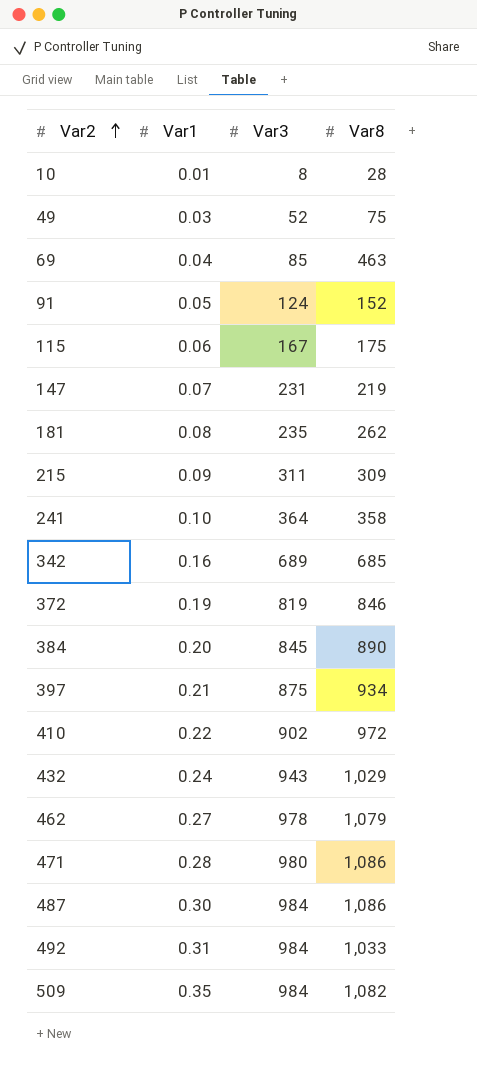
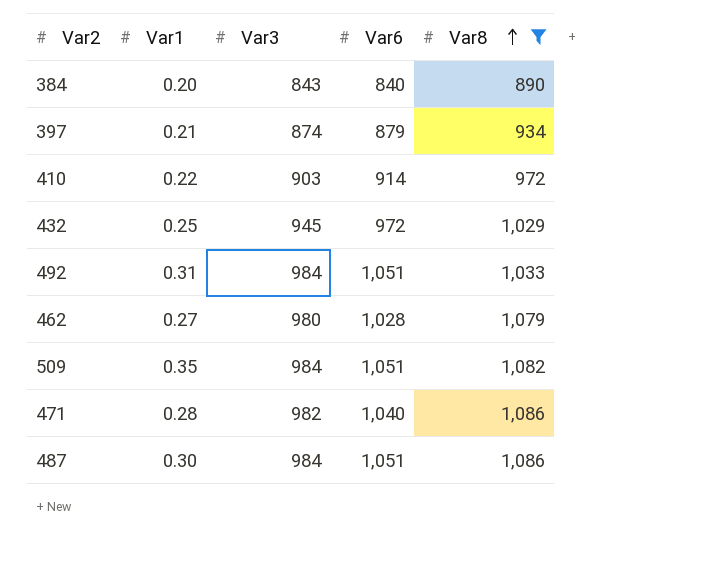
filter: none -> Var8 >= 890
row order: Var2 ascending -> Var8 ascending
column Var6 | position: none -> 4
384 | Var3: 845 -> 843
397 | Var3: 875 -> 874
410 | Var3: 902 -> 903
432 | Var1: 0.24 -> 0.25
432 | Var3: 943 -> 945
462 | Var3: 978 -> 980
471 | Var3: 980 -> 982

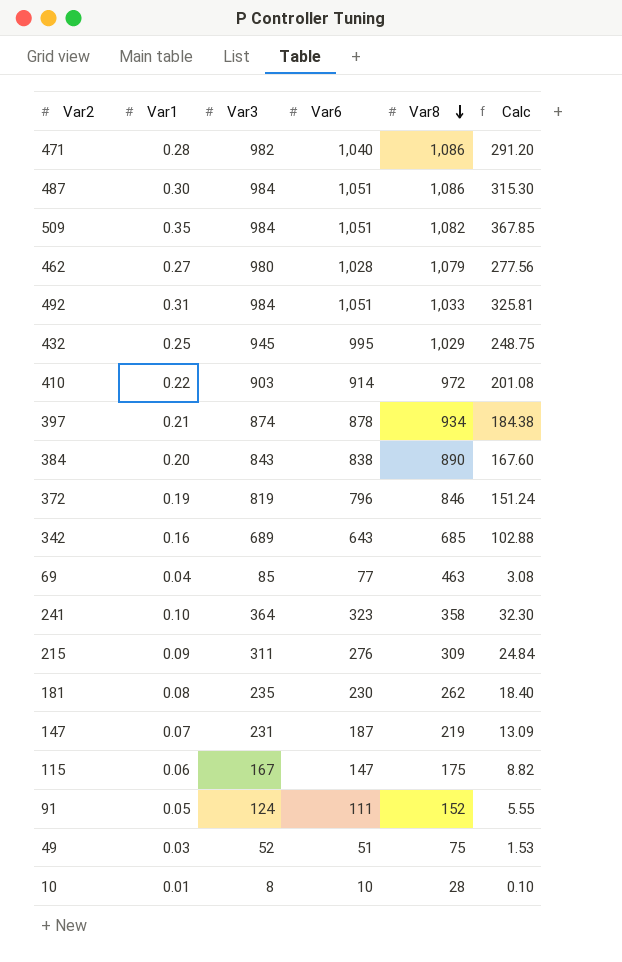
filter: Var8 >= 890 -> none
row order: Var8 ascending -> Var8 descending
column Calc | formula: none -> [Var1] * [Var6]
432 | Var6: 972 -> 995
397 | Var6: 879 -> 878
384 | Var6: 840 -> 838

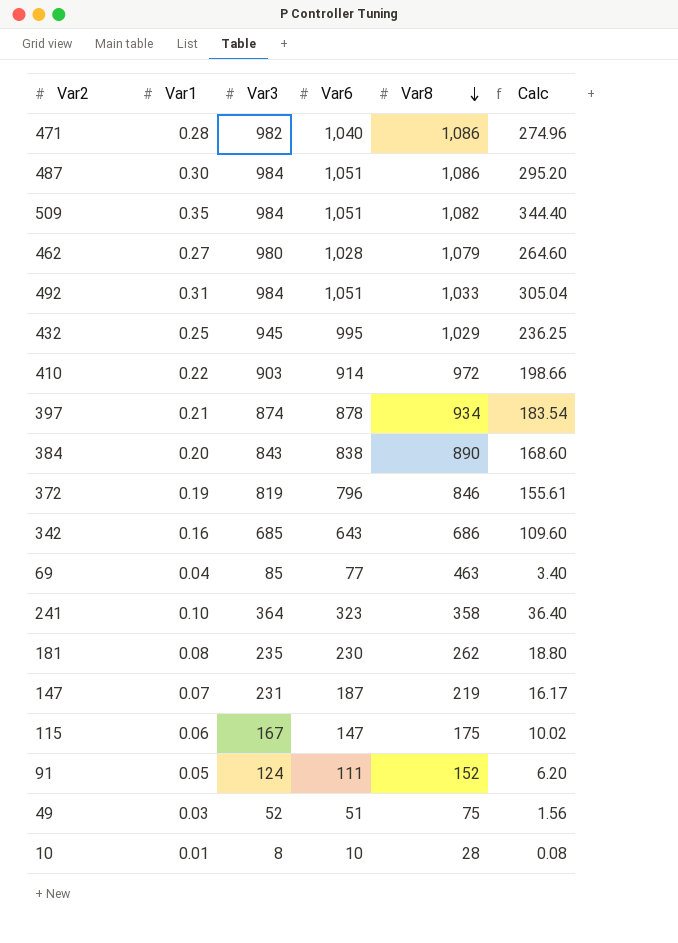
column Calc | formula: [Var1] * [Var6] -> [Var1] * [Var3]
row 215: 0.09 | 311 | 276 | 309 | 24.84 -> none
342 | Var3: 689 -> 685
342 | Var8: 685 -> 686

